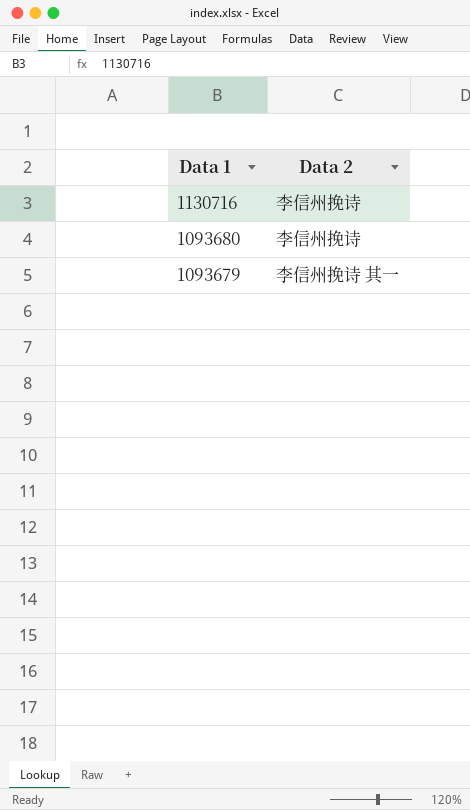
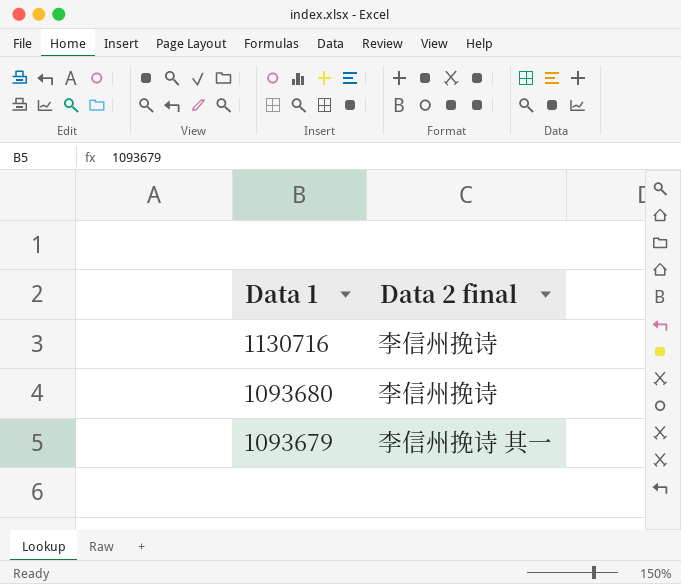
column name: Data 2 -> Data 2 final

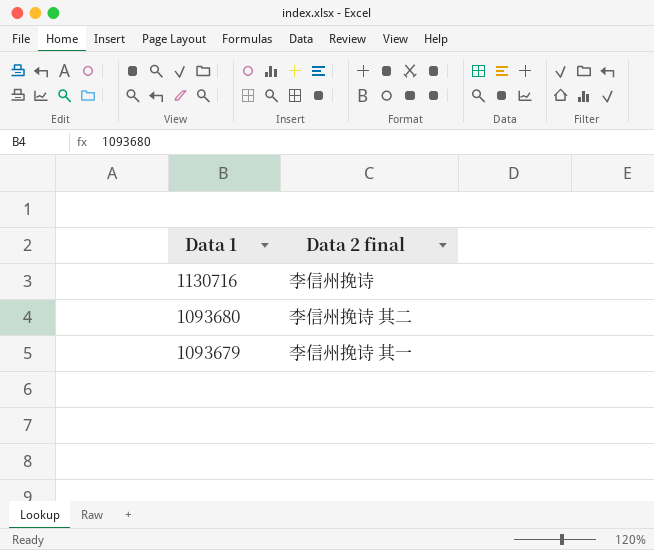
1093680 | Data 2 final: 李信州挽诗 -> 李信州挽诗 其二

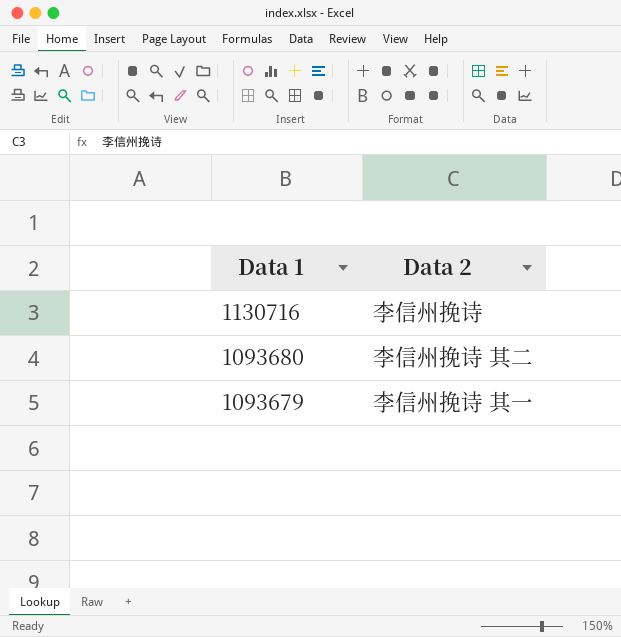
column name: Data 2 final -> Data 2

